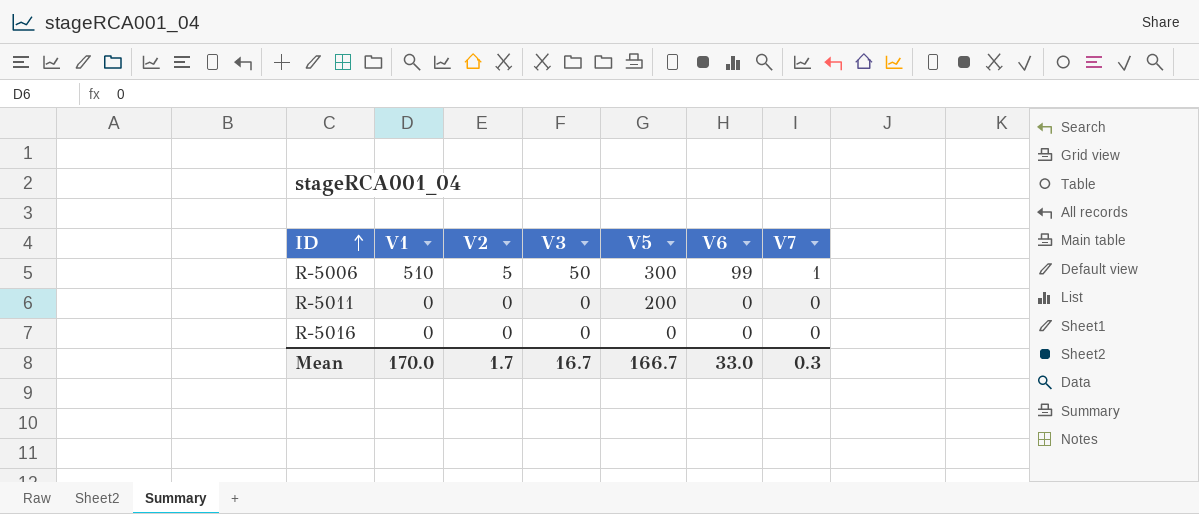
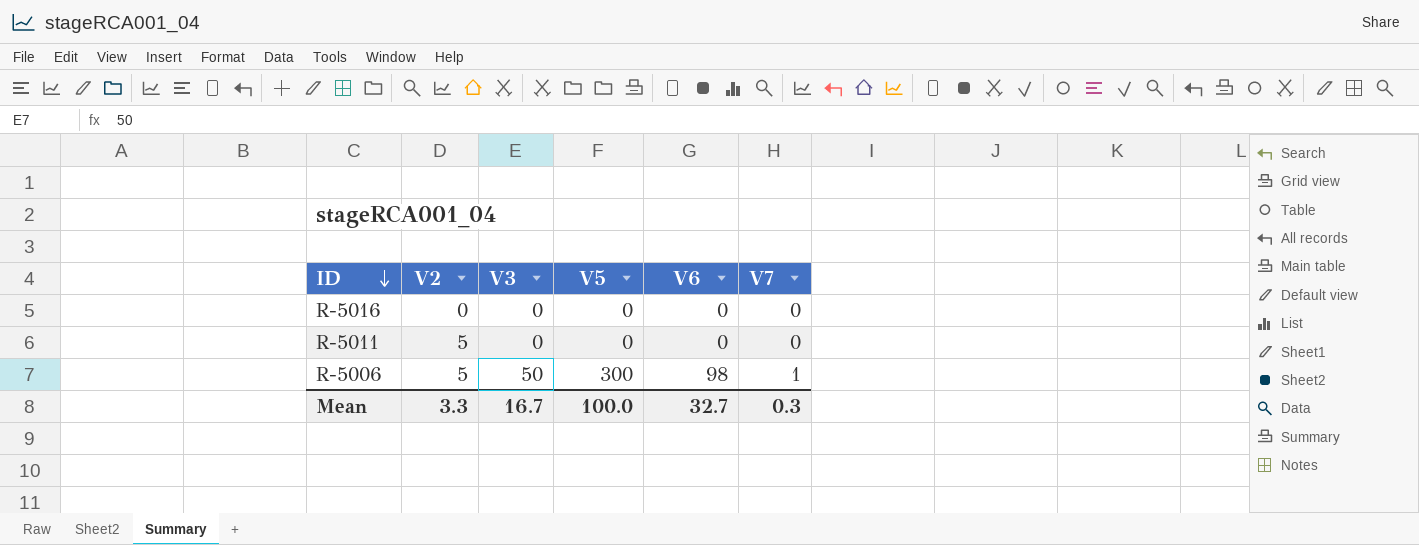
row order: ID ascending -> ID descending
column V1 | position: 2 -> none
R-5011 | V2: 0 -> 5
R-5011 | V5: 200 -> 0
R-5006 | V6: 99 -> 98
Mean | V2: 1.7 -> 3.3
Mean | V5: 166.7 -> 100.0
Mean | V6: 33.0 -> 32.7

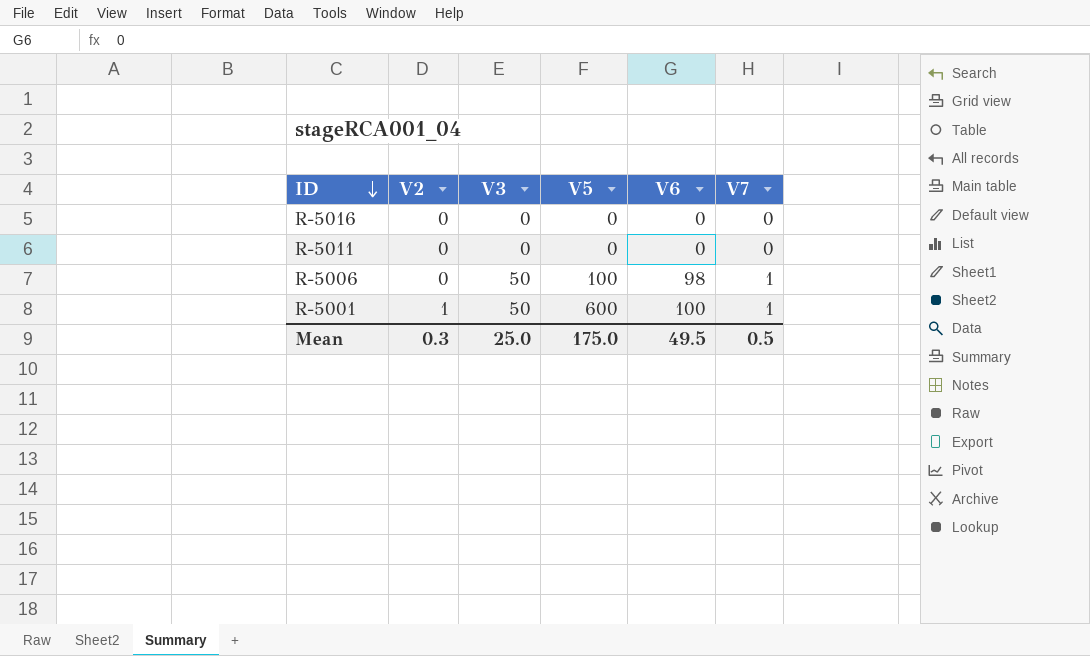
R-5011 | V2: 5 -> 0
R-5006 | V2: 5 -> 0
R-5006 | V5: 300 -> 100
row R-5001: none -> 1 | 50 | 600 | 100 | 1
Mean | V2: 3.3 -> 0.3
Mean | V3: 16.7 -> 25.0
Mean | V5: 100.0 -> 175.0
Mean | V6: 32.7 -> 49.5
Mean | V7: 0.3 -> 0.5

